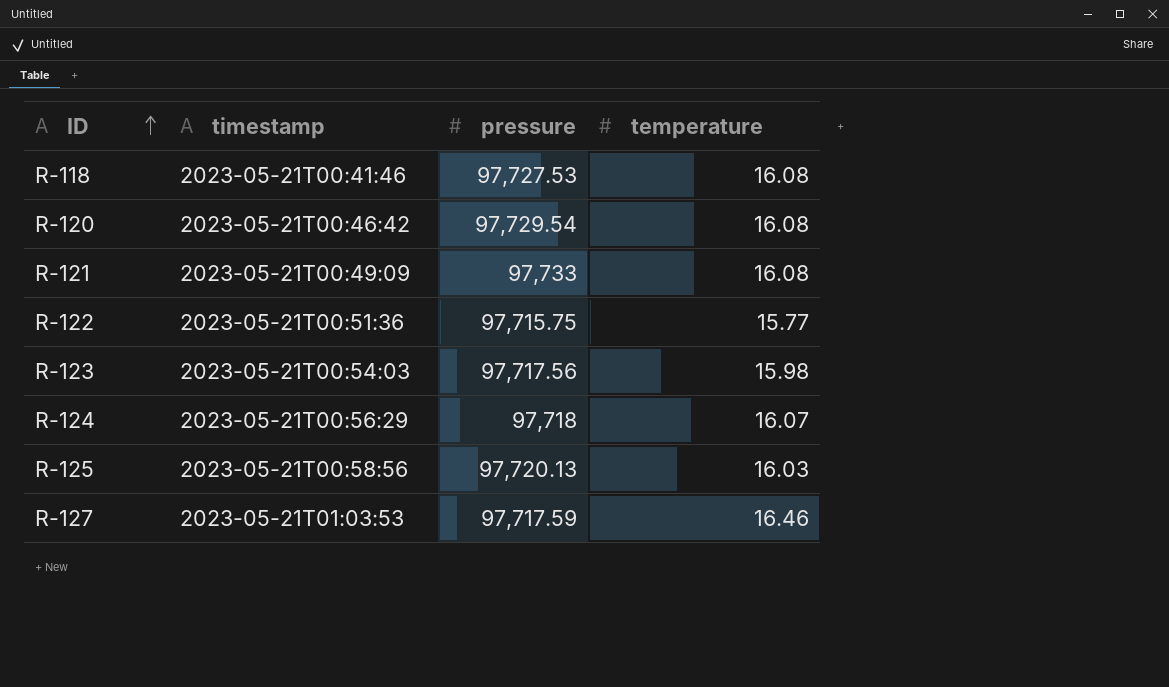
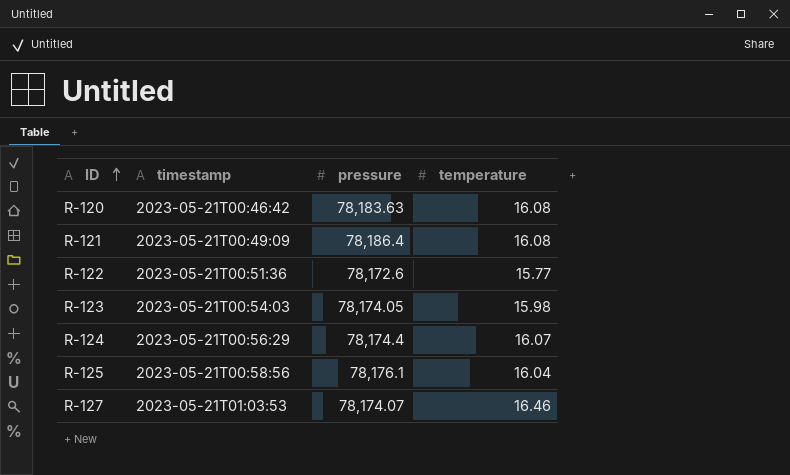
row R-118: 2023-05-21T00:41:46 | 97,727.53 | 16.08 -> none
R-120 | pressure: 97,729.54 -> 78,183.63
R-121 | pressure: 97,733 -> 78,186.4
R-122 | pressure: 97,715.75 -> 78,172.6
R-123 | pressure: 97,717.56 -> 78,174.05
R-124 | pressure: 97,718 -> 78,174.4
R-125 | pressure: 97,720.13 -> 78,176.1
R-125 | temperature: 16.03 -> 16.04
R-127 | pressure: 97,717.59 -> 78,174.07

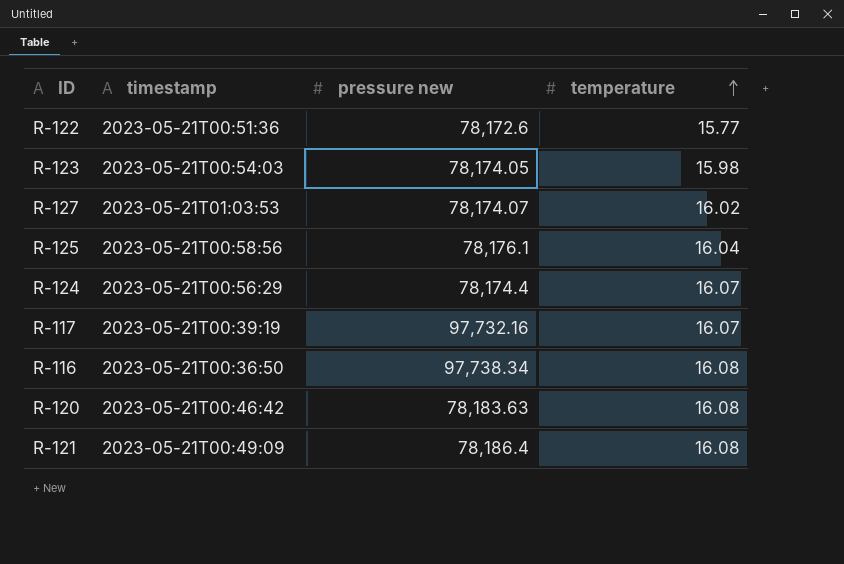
row order: ID ascending -> temperature ascending
column name: pressure -> pressure new
R-127 | temperature: 16.46 -> 16.02
row R-117: none -> 2023-05-21T00:39:19 | 97,732.16 | 16.07
row R-116: none -> 2023-05-21T00:36:50 | 97,738.34 | 16.08

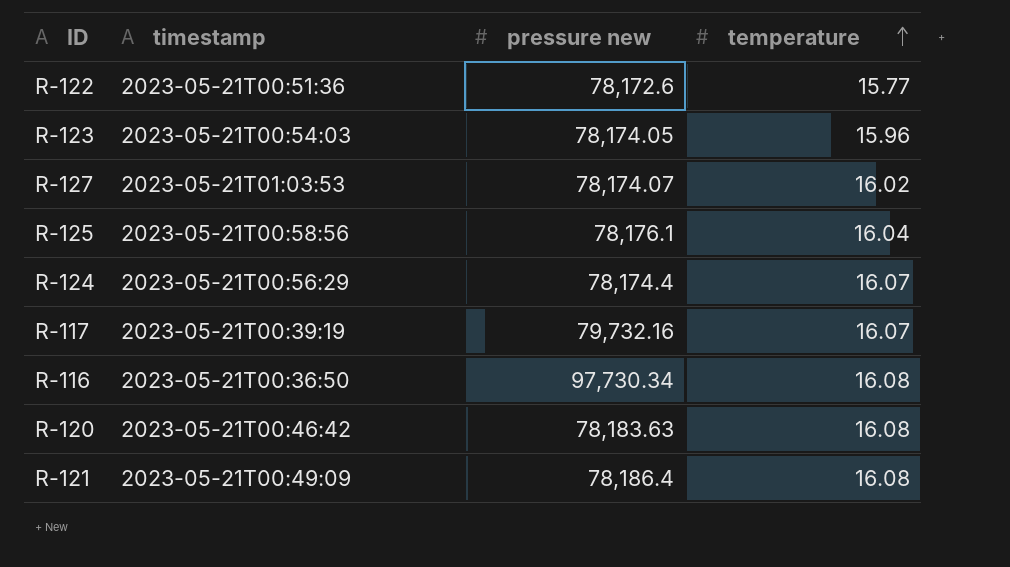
R-123 | temperature: 15.98 -> 15.96
R-117 | pressure new: 97,732.16 -> 79,732.16
R-116 | pressure new: 97,738.34 -> 97,730.34

